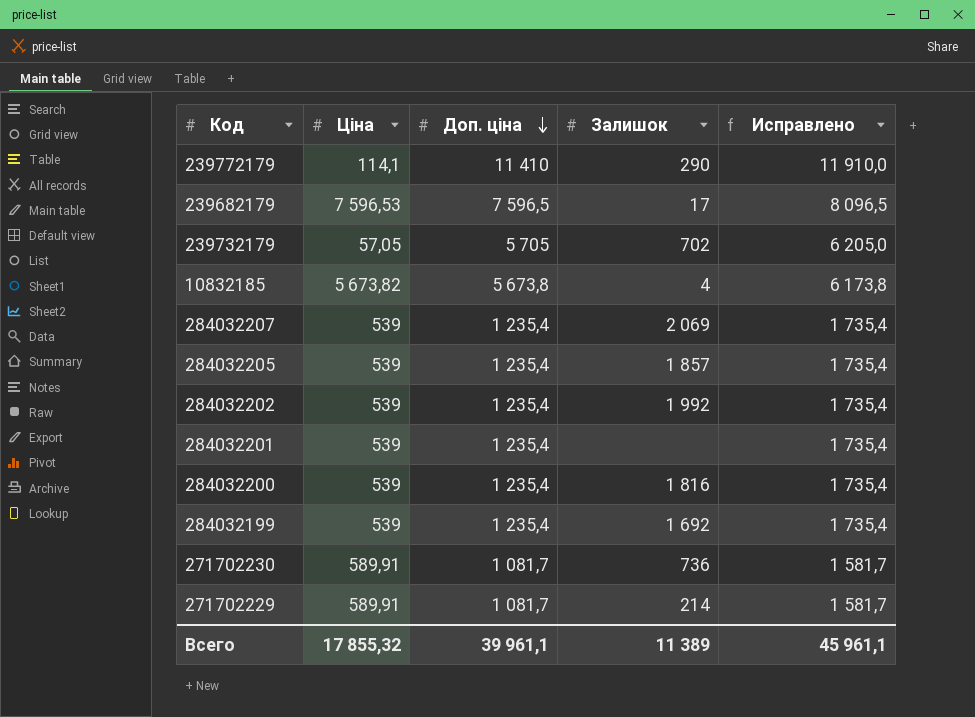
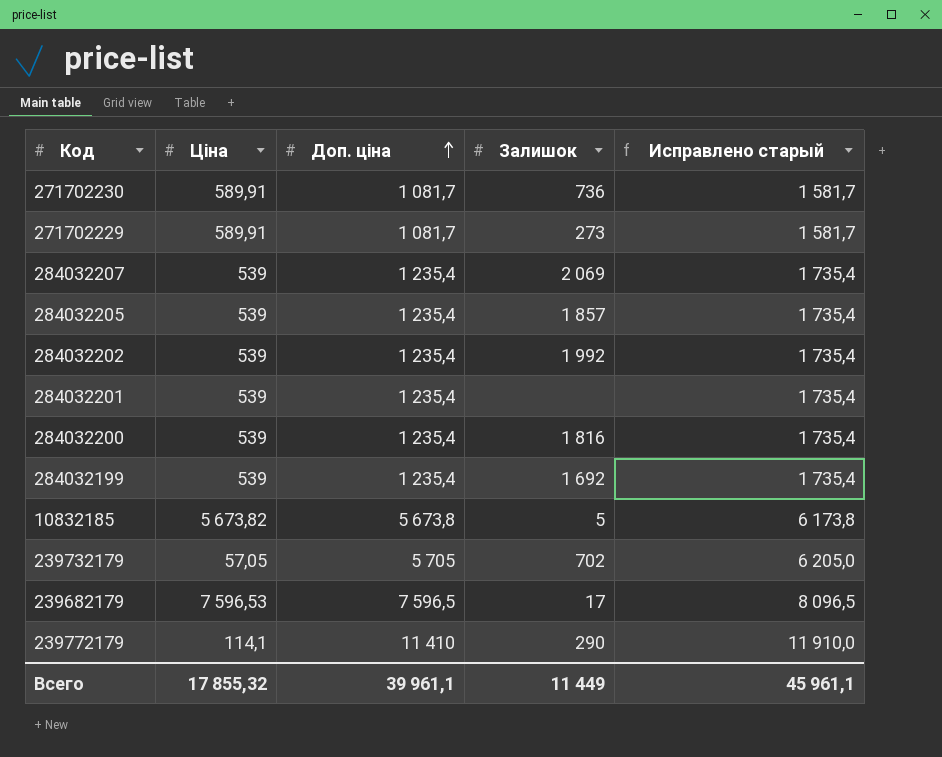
row order: Доп. ціна descending -> Доп. ціна ascending
column name: Исправлено -> Исправлено старый
271702229 | Залишок: 214 -> 273
10832185 | Залишок: 4 -> 5
Всего | Залишок: 11 389 -> 11 449

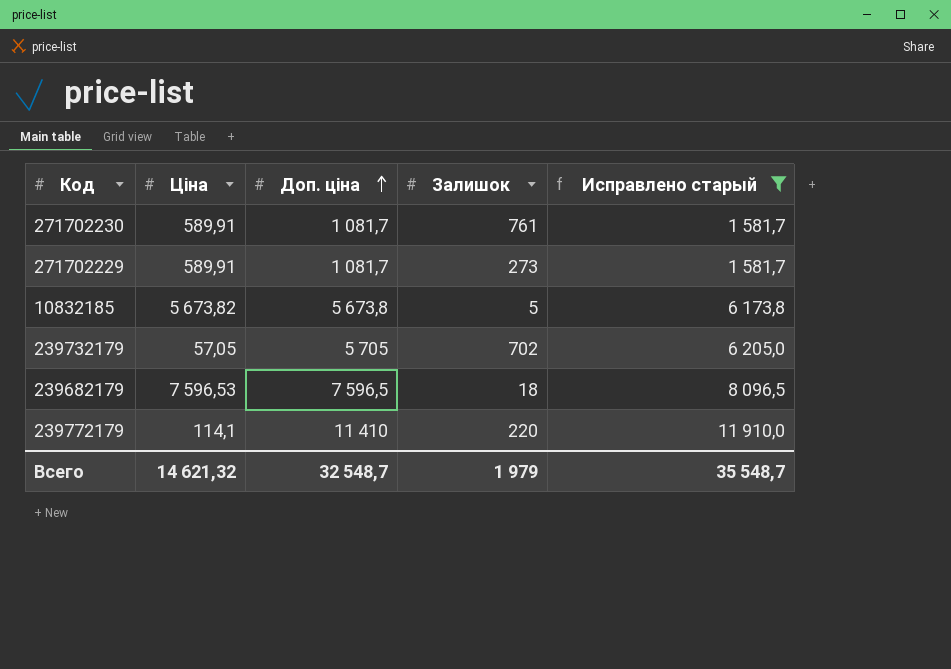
filter: none -> Исправлено старый != 1 735,4
271702230 | Залишок: 736 -> 761
239682179 | Залишок: 17 -> 18
239772179 | Залишок: 290 -> 220
Всего | Ціна: 17 855,32 -> 14 621,32
Всего | Доп. ціна: 39 961,1 -> 32 548,7
Всего | Залишок: 11 449 -> 1 979
Всего | Исправлено старый: 45 961,1 -> 35 548,7

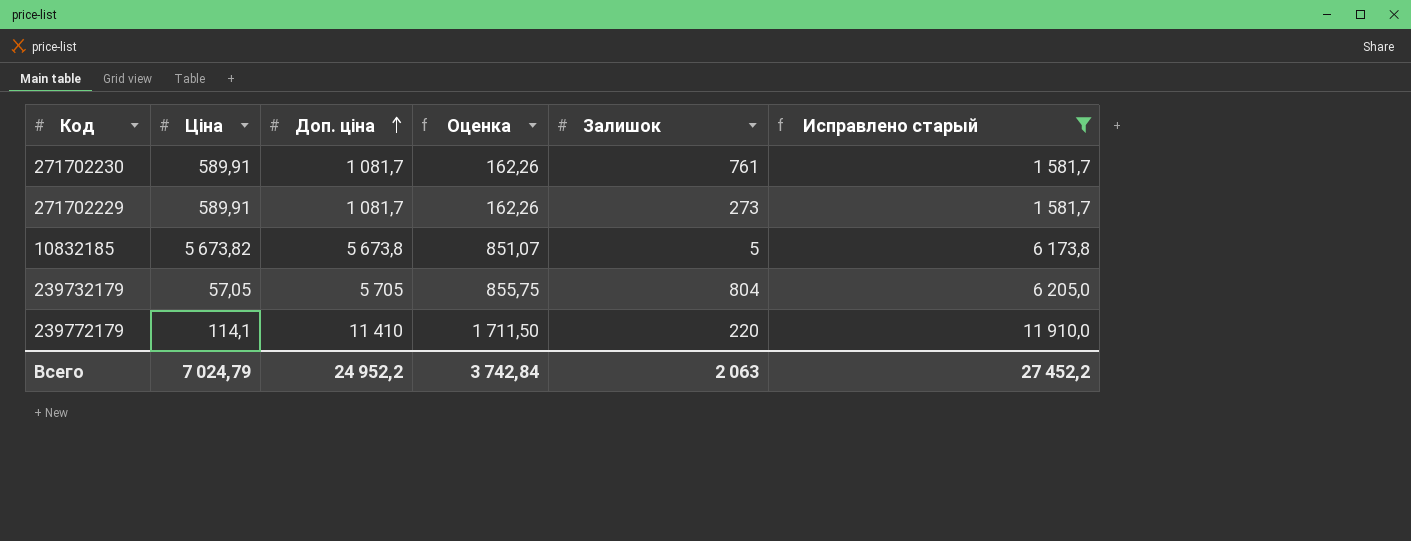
column Оценка | formula: none -> [Доп. ціна] * 0,15
row 239682179: 7 596,53 | 7 596,5 | 18 | 8 096,5 -> none
239732179 | Залишок: 702 -> 804
Всего | Ціна: 14 621,32 -> 7 024,79
Всего | Доп. ціна: 32 548,7 -> 24 952,2
Всего | Залишок: 1 979 -> 2 063
Всего | Исправлено старый: 35 548,7 -> 27 452,2

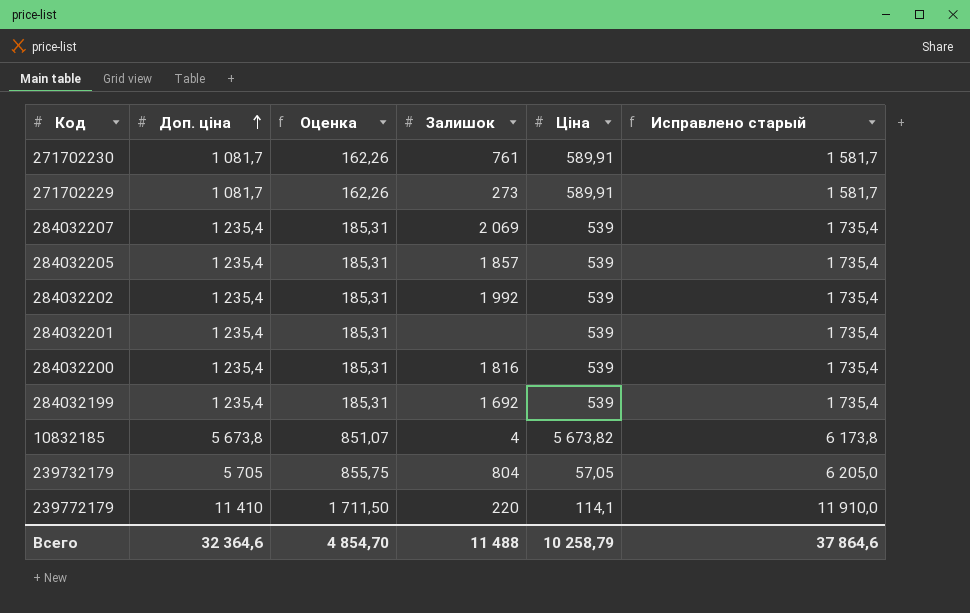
filter: Исправлено старый != 1 735,4 -> none
column Ціна | position: 2 -> 5
10832185 | Залишок: 5 -> 4
Всего | Доп. ціна: 24 952,2 -> 32 364,6
Всего | Оценка: 3 742,84 -> 4 854,70
Всего | Залишок: 2 063 -> 11 488
Всего | Ціна: 7 024,79 -> 10 258,79
Всего | Исправлено старый: 27 452,2 -> 37 864,6

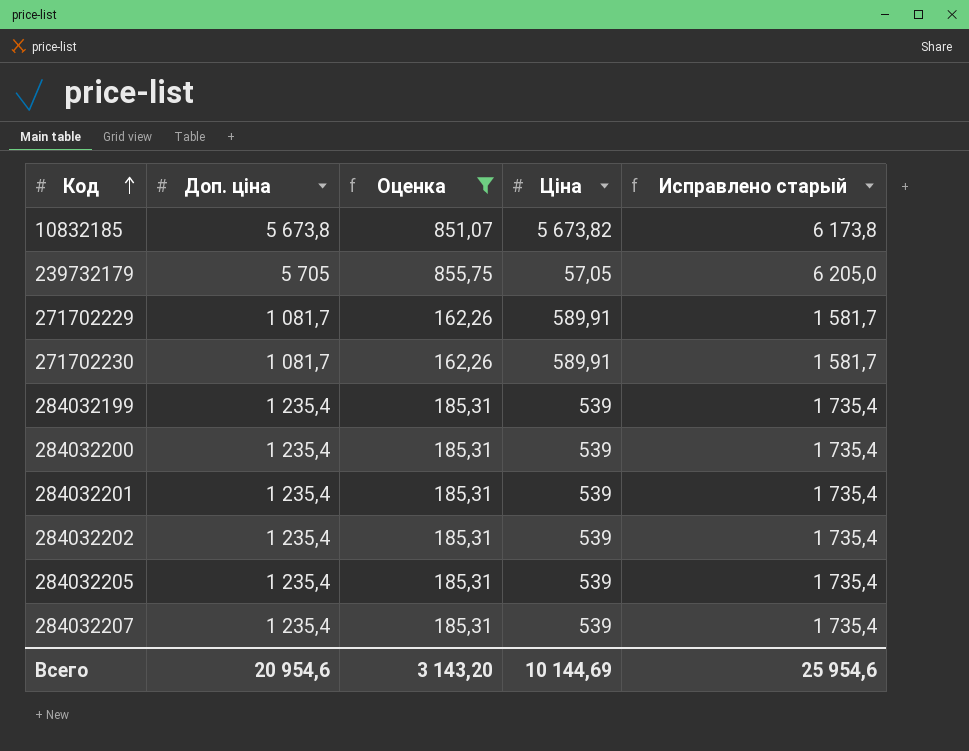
filter: none -> Оценка != 1 711,50
row order: Доп. ціна ascending -> Код ascending
column Залишок | position: 4 -> none
Всего | Доп. ціна: 32 364,6 -> 20 954,6
Всего | Оценка: 4 854,70 -> 3 143,20
Всего | Ціна: 10 258,79 -> 10 144,69
Всего | Исправлено старый: 37 864,6 -> 25 954,6

